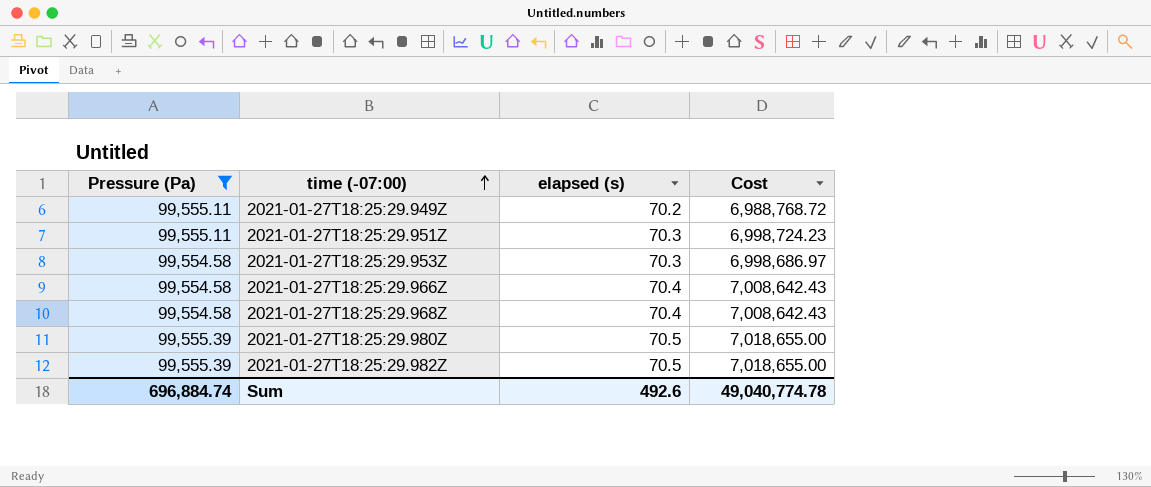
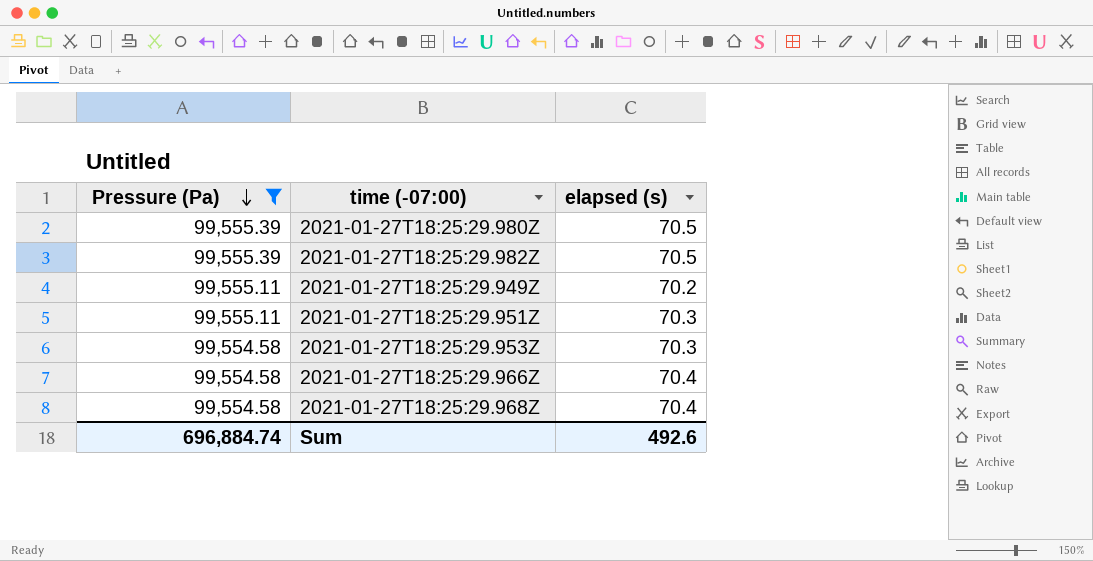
row order: time (-07:00) ascending -> Pressure (Pa) descending
column Cost | formula: [Pressure (Pa)] * [elapsed (s)] -> none

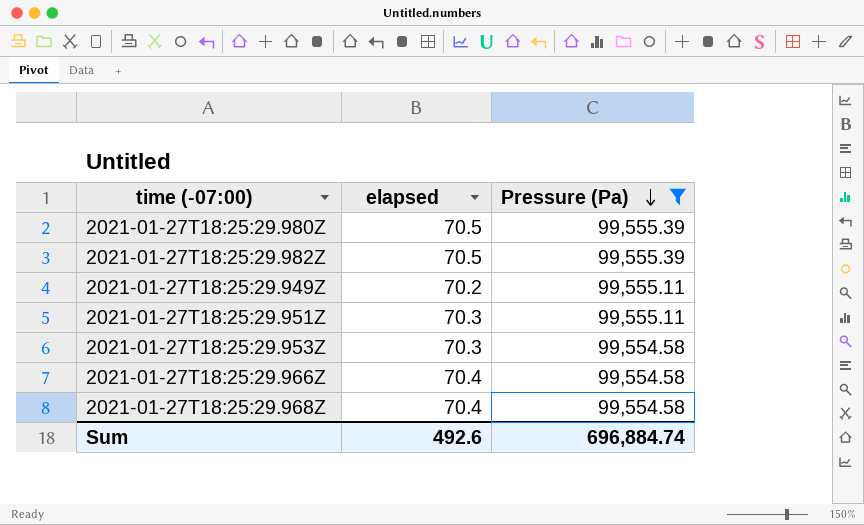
column name: elapsed (s) -> elapsed
column Pressure (Pa) | position: 1 -> 3

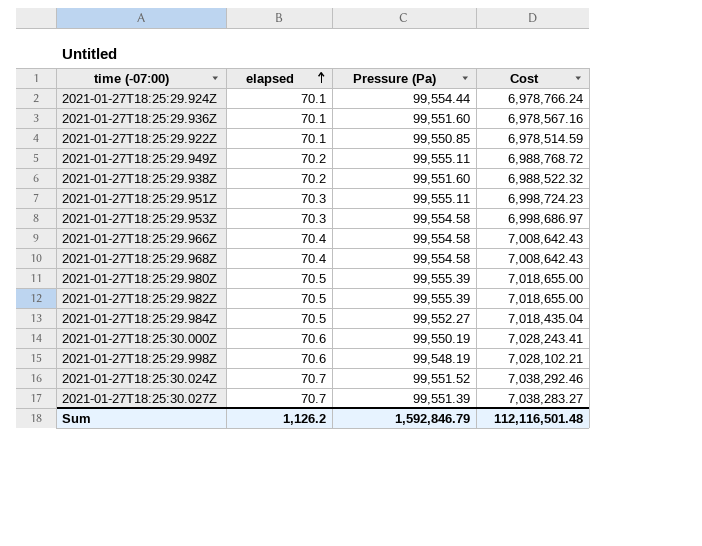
filter: Pressure (Pa) >= 99,554.58 -> none
row order: Pressure (Pa) descending -> elapsed ascending
column Cost | formula: none -> [elapsed] * [Pressure (Pa)]
Sum | elapsed: 492.6 -> 1,126.2
Sum | Pressure (Pa): 696,884.74 -> 1,592,846.79

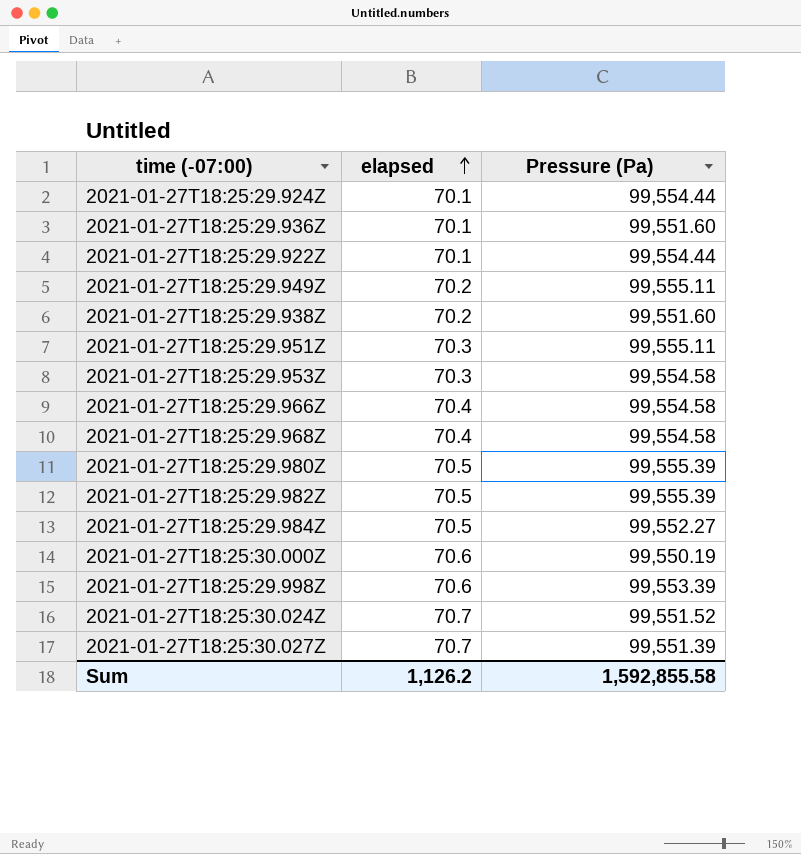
column Cost | formula: [elapsed] * [Pressure (Pa)] -> none
2021-01-27T18:25:29.922Z | Pressure (Pa): 99,550.85 -> 99,554.44
2021-01-27T18:25:29.998Z | Pressure (Pa): 99,548.19 -> 99,553.39
Sum | Pressure (Pa): 1,592,846.79 -> 1,592,855.58

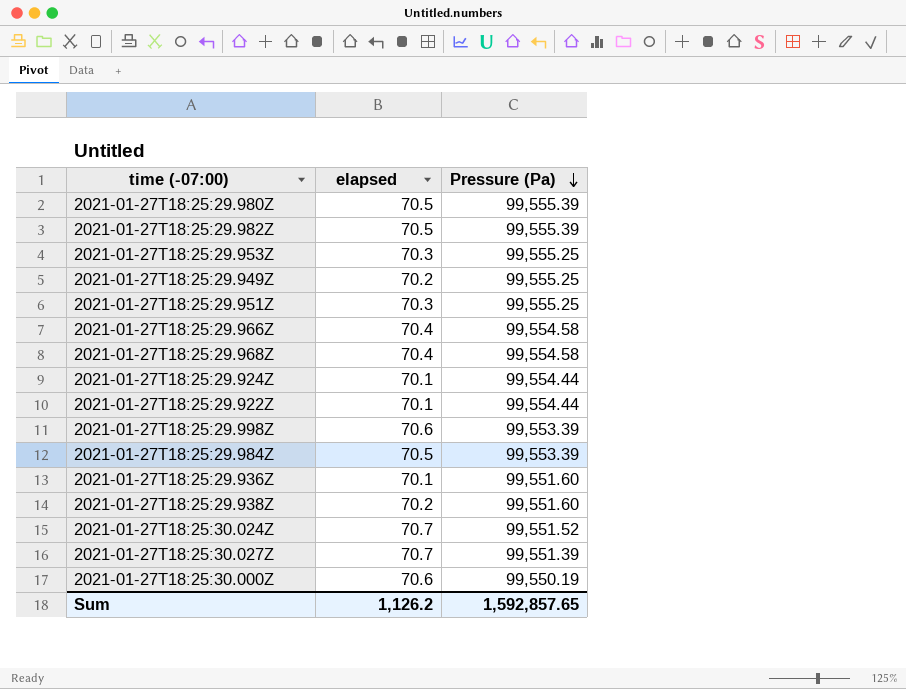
row order: elapsed ascending -> Pressure (Pa) descending
2021-01-27T18:25:29.953Z | Pressure (Pa): 99,554.58 -> 99,555.25
2021-01-27T18:25:29.949Z | Pressure (Pa): 99,555.11 -> 99,555.25
2021-01-27T18:25:29.951Z | Pressure (Pa): 99,555.11 -> 99,555.25
2021-01-27T18:25:29.984Z | Pressure (Pa): 99,552.27 -> 99,553.39
Sum | Pressure (Pa): 1,592,855.58 -> 1,592,857.65

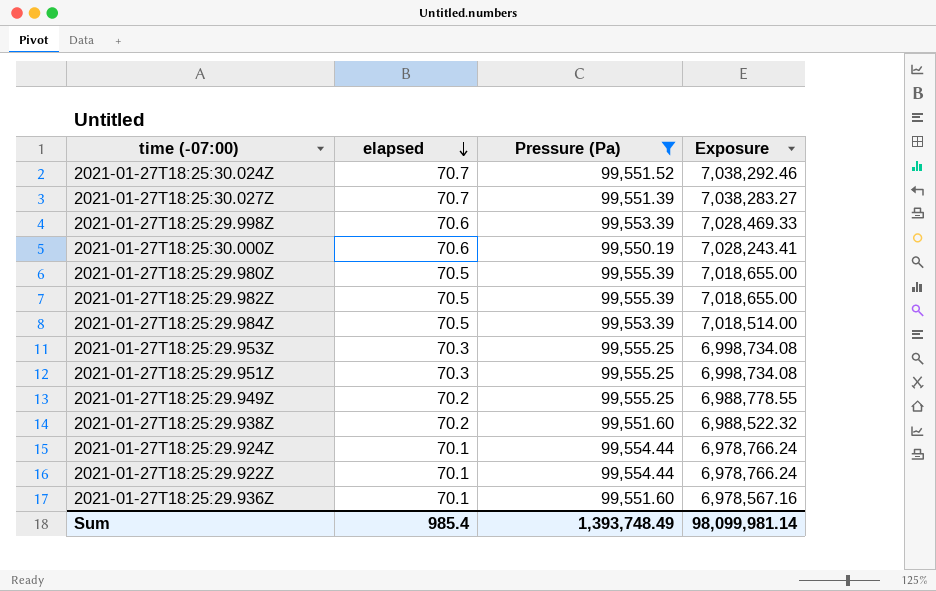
filter: none -> Pressure (Pa) != 99,554.58
row order: Pressure (Pa) descending -> elapsed descending
column Exposure | formula: none -> [elapsed] * [Pressure (Pa)]
Sum | elapsed: 1,126.2 -> 985.4
Sum | Pressure (Pa): 1,592,857.65 -> 1,393,748.49

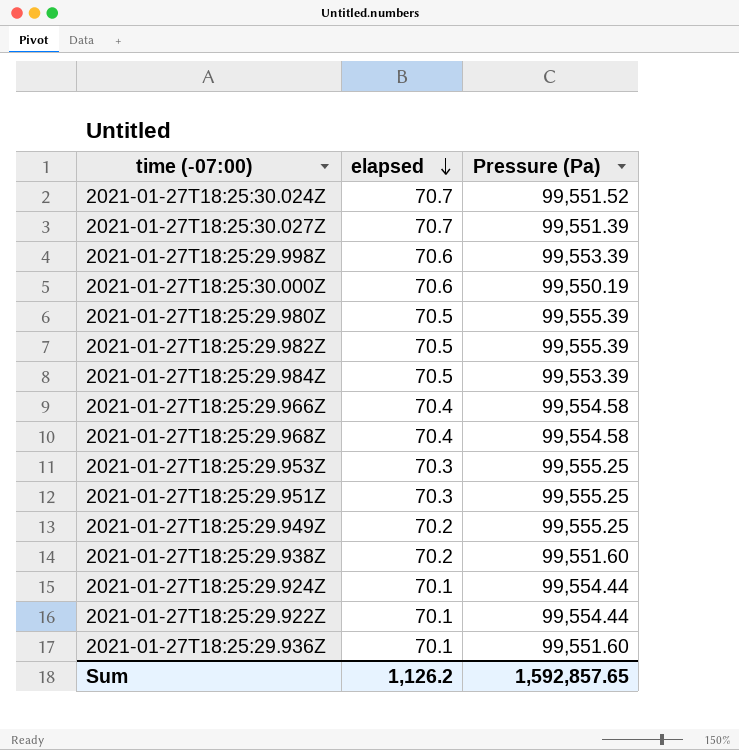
filter: Pressure (Pa) != 99,554.58 -> none
column Exposure | formula: [elapsed] * [Pressure (Pa)] -> none
Sum | elapsed: 985.4 -> 1,126.2
Sum | Pressure (Pa): 1,393,748.49 -> 1,592,857.65

